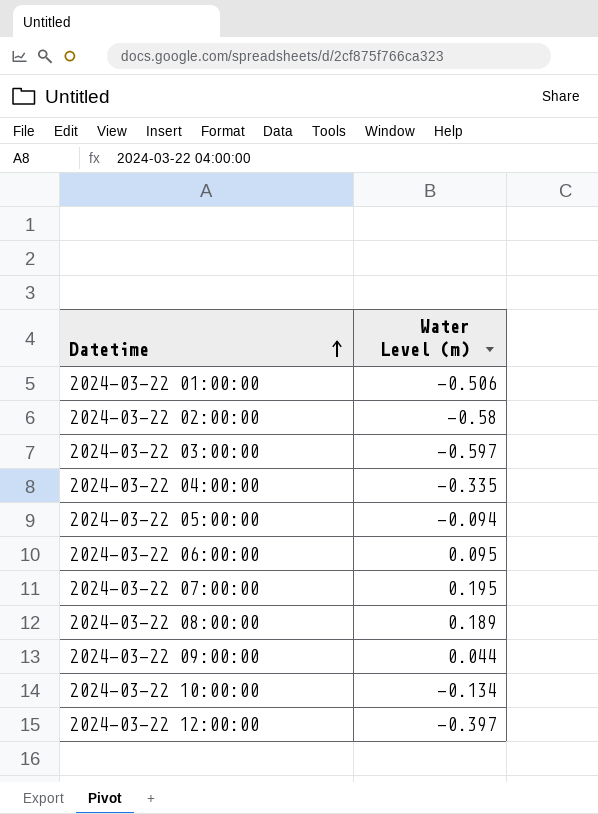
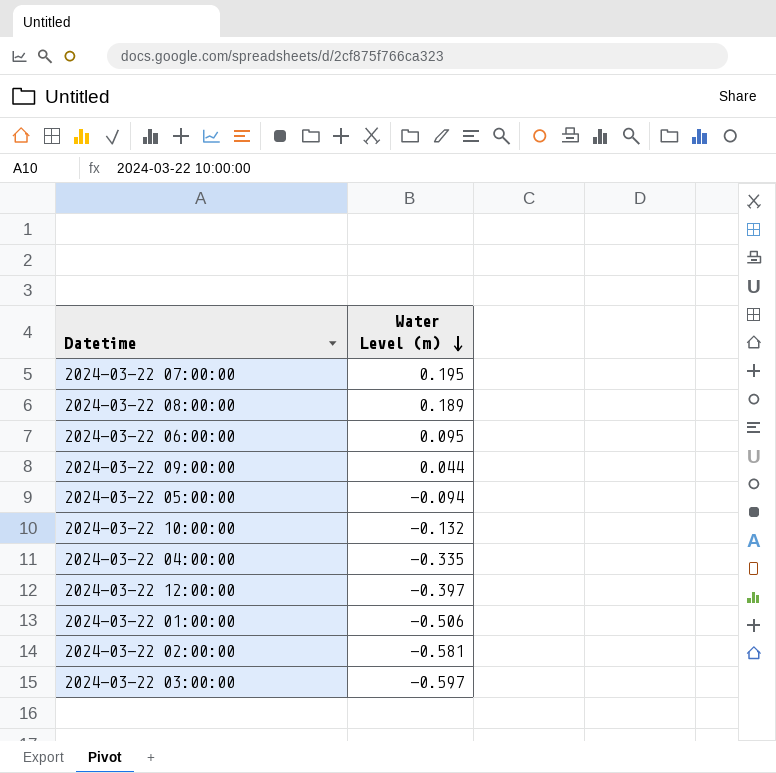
row order: Datetime ascending -> Water Level (m) descending
2024-03-22 10:00:00 | Water Level (m): -0.134 -> -0.132
2024-03-22 02:00:00 | Water Level (m): -0.58 -> -0.581

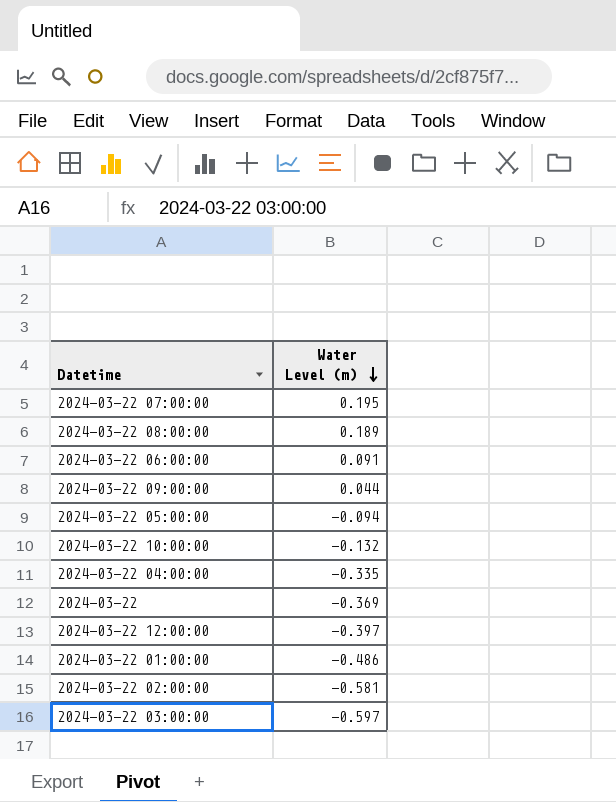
2024-03-22 06:00:00 | Water Level (m): 0.095 -> 0.091
row 2024-03-22: none -> -0.369
2024-03-22 01:00:00 | Water Level (m): -0.506 -> -0.486

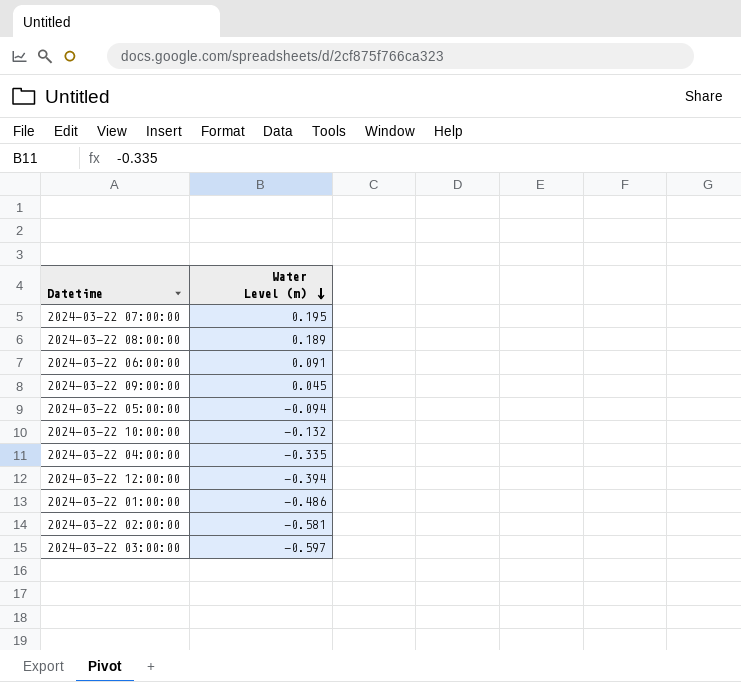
row 2024-03-22: -0.369 -> none
2024-03-22 09:00:00 | Water Level (m): 0.044 -> 0.045
2024-03-22 12:00:00 | Water Level (m): -0.397 -> -0.394

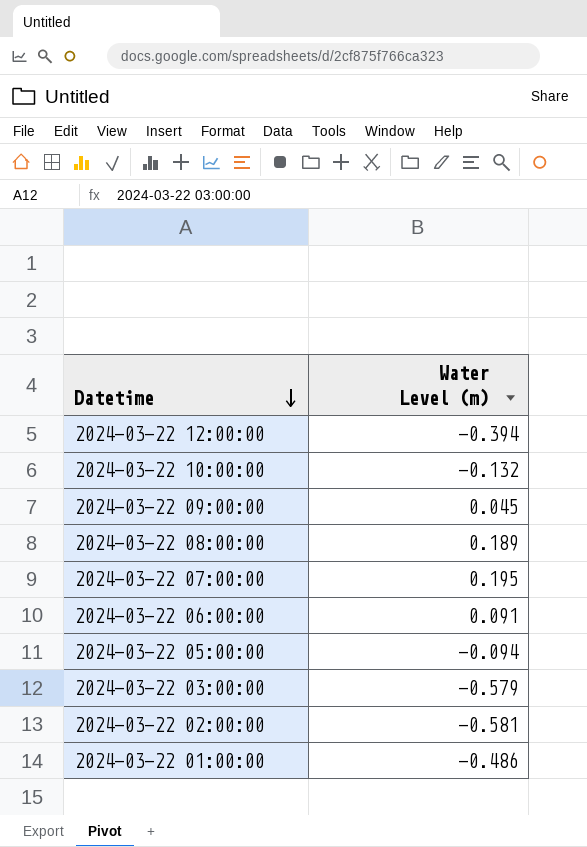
row order: Water Level (m) descending -> Datetime descending
row 2024-03-22 04:00:00: -0.335 -> none
2024-03-22 03:00:00 | Water Level (m): -0.597 -> -0.579

